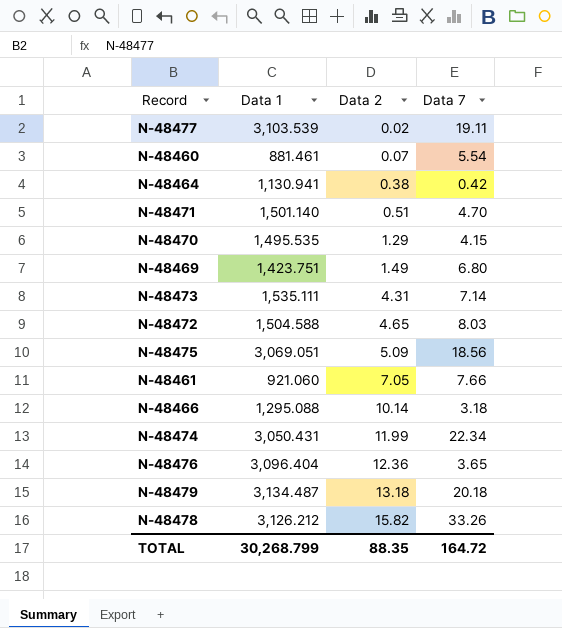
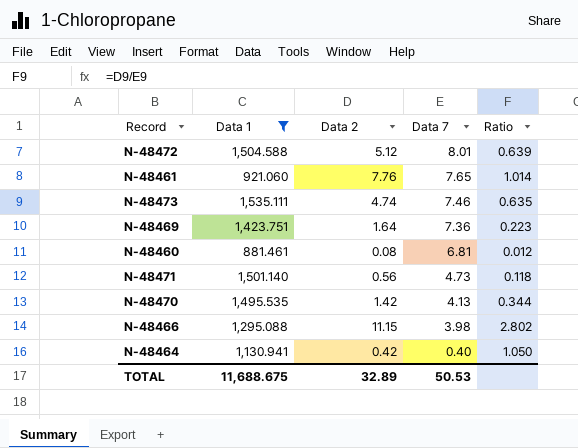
filter: none -> Data 1 <= 1,535.111
row order: Data 2 ascending -> Data 7 descending
column Ratio | formula: none -> [Data 2] / [Data 7]
N-48472 | Data 2: 4.65 -> 5.12
N-48472 | Data 7: 8.03 -> 8.01
N-48461 | Data 2: 7.05 -> 7.76
N-48461 | Data 7: 7.66 -> 7.65
N-48473 | Data 2: 4.31 -> 4.74
N-48473 | Data 7: 7.14 -> 7.46
N-48469 | Data 2: 1.49 -> 1.64
N-48469 | Data 7: 6.80 -> 7.36
N-48460 | Data 2: 0.07 -> 0.08
N-48460 | Data 7: 5.54 -> 6.81
N-48471 | Data 2: 0.51 -> 0.56
N-48471 | Data 7: 4.70 -> 4.73
N-48470 | Data 2: 1.29 -> 1.42
N-48470 | Data 7: 4.15 -> 4.13
N-48466 | Data 2: 10.14 -> 11.15
N-48466 | Data 7: 3.18 -> 3.98
N-48464 | Data 2: 0.38 -> 0.42
N-48464 | Data 7: 0.42 -> 0.40
TOTAL | Data 1: 30,268.799 -> 11,688.675
TOTAL | Data 2: 88.35 -> 32.89
TOTAL | Data 7: 164.72 -> 50.53

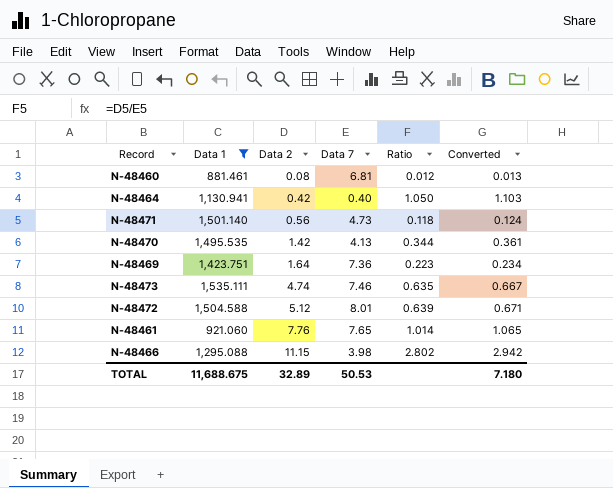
row order: Data 7 descending -> Data 2 ascending
column Converted | formula: none -> [Ratio] * 1.05

